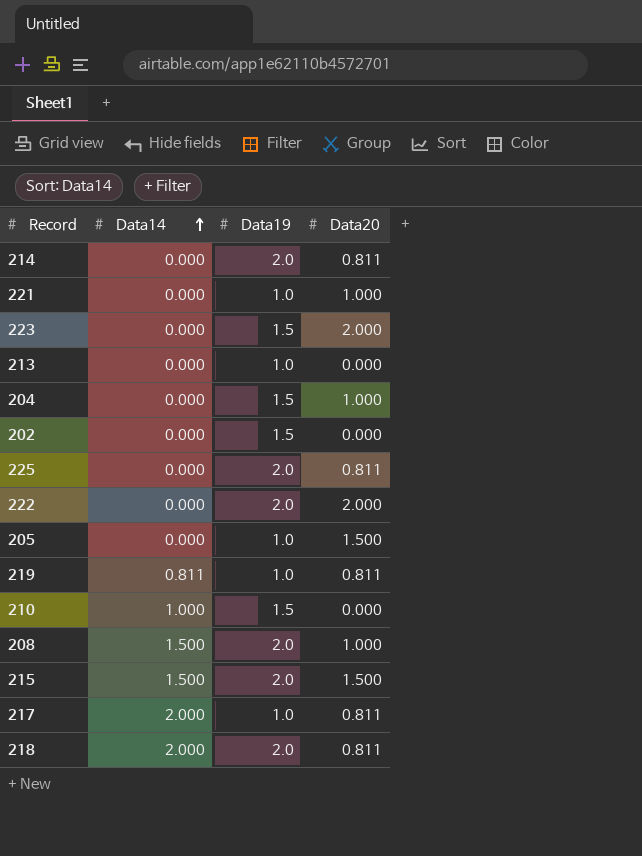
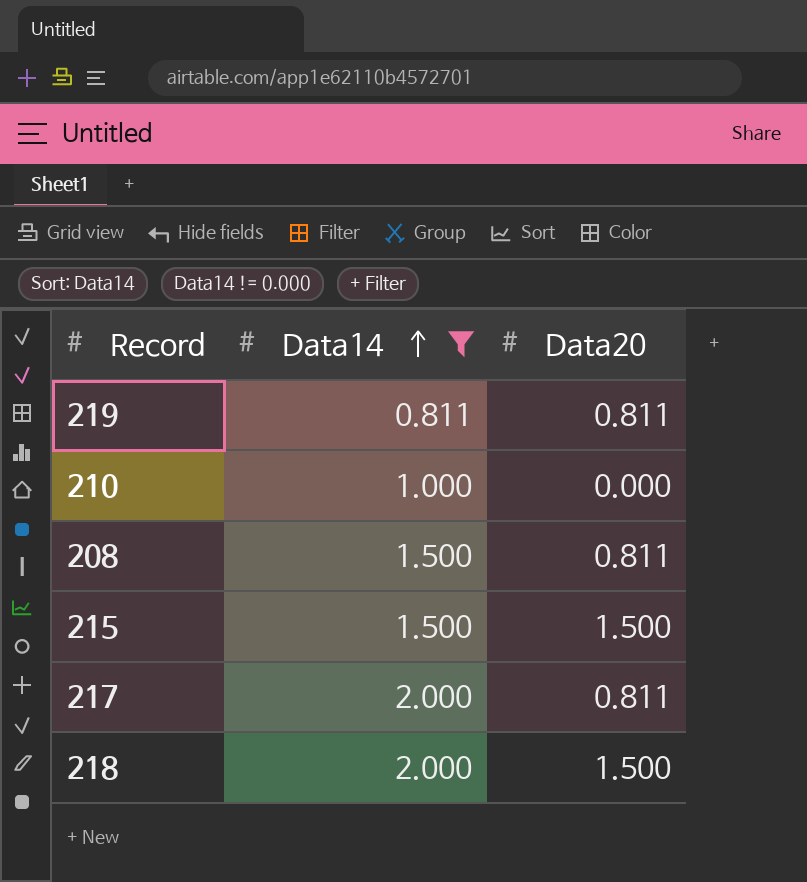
filter: none -> Data14 != 0.000
column Data19 | position: 3 -> none
208 | Data20: 1.000 -> 0.811
218 | Data20: 0.811 -> 1.500

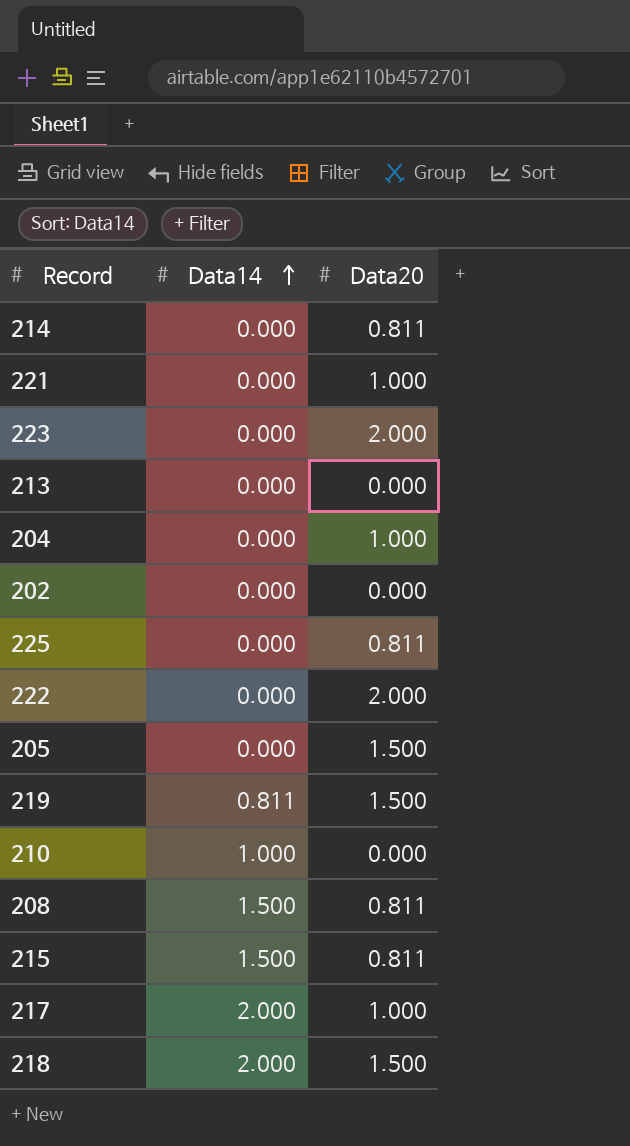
filter: Data14 != 0.000 -> none
219 | Data20: 0.811 -> 1.500
215 | Data20: 1.500 -> 0.811
217 | Data20: 0.811 -> 1.000

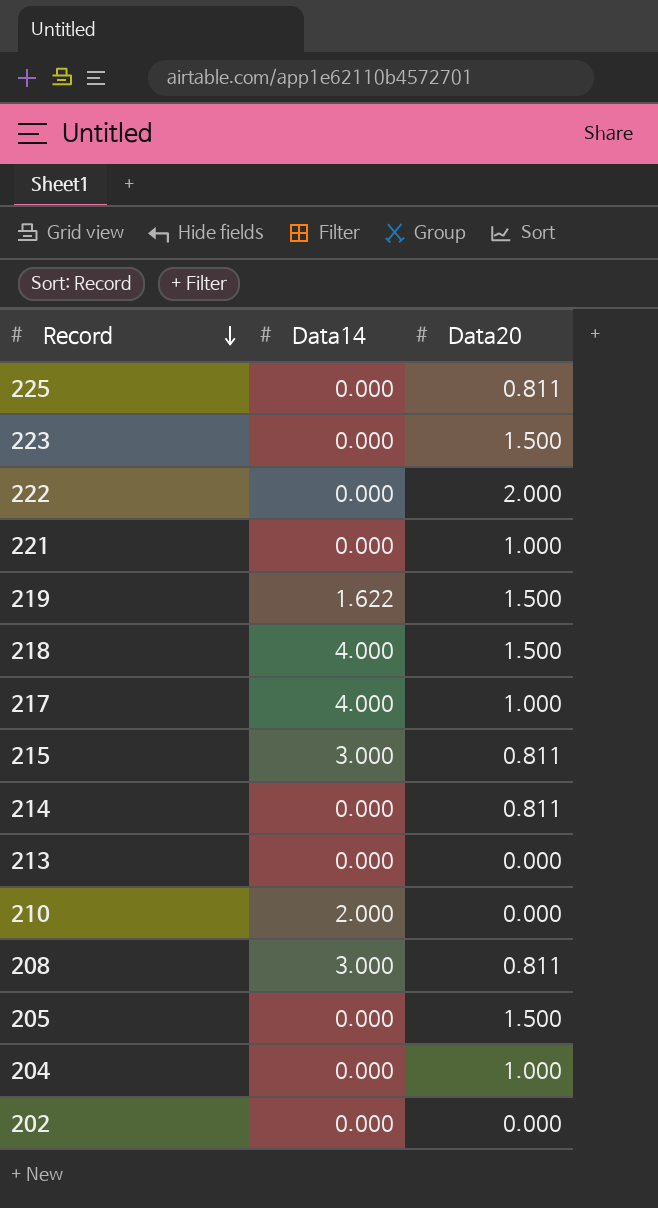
row order: Data14 ascending -> Record descending
223 | Data20: 2.000 -> 1.500
219 | Data14: 0.811 -> 1.622
218 | Data14: 2.000 -> 4.000
217 | Data14: 2.000 -> 4.000
215 | Data14: 1.500 -> 3.000
210 | Data14: 1.000 -> 2.000
208 | Data14: 1.500 -> 3.000

